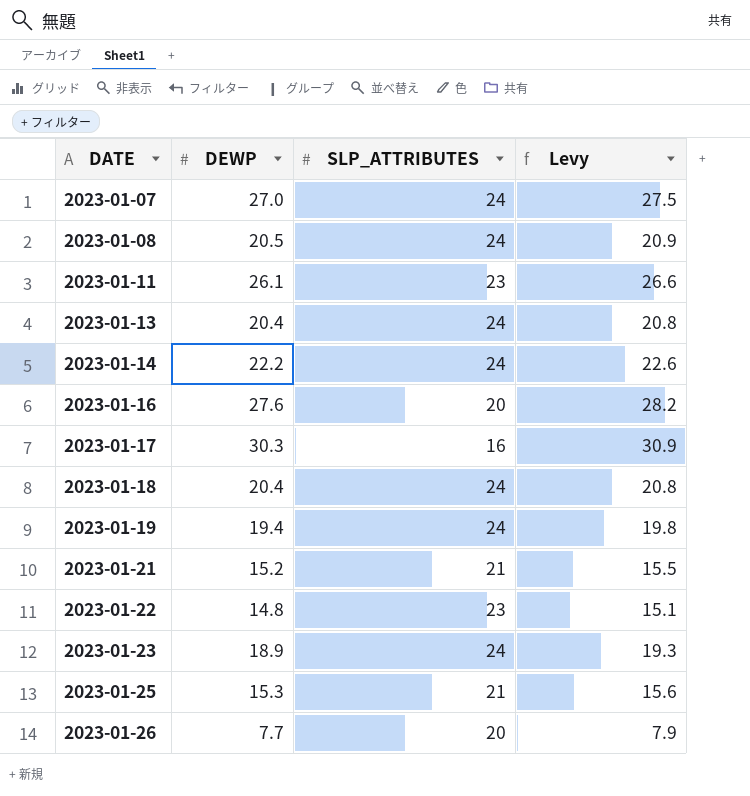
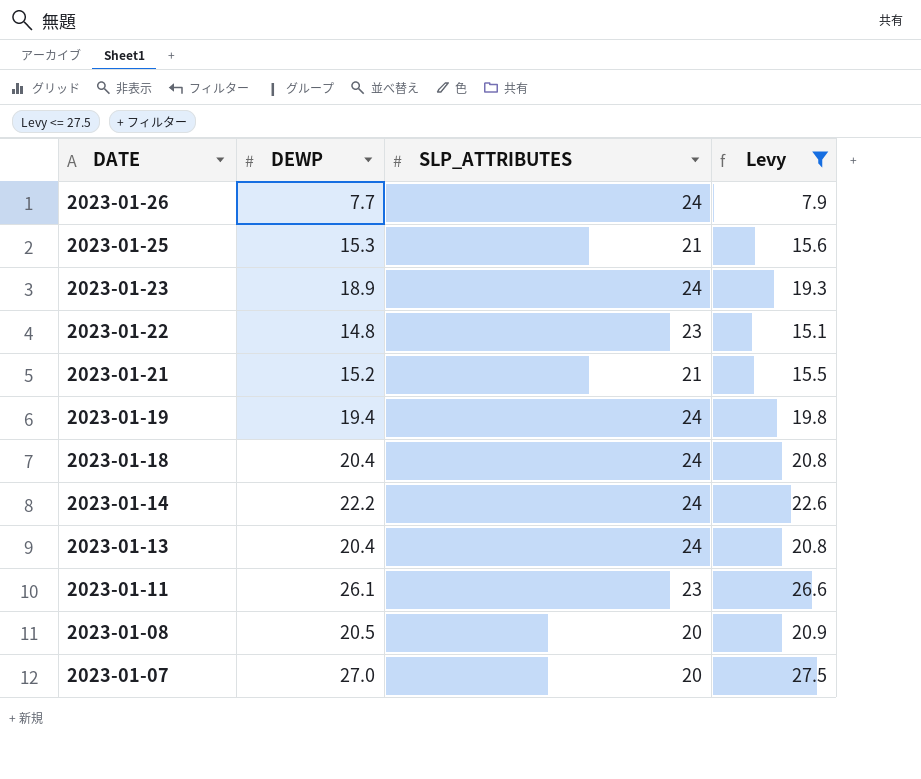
filter: none -> Levy <= 27.5
row order: DATE ascending -> DATE descending
2023-01-26 | SLP_ATTRIBUTES: 20 -> 24
2023-01-08 | SLP_ATTRIBUTES: 24 -> 20
2023-01-07 | SLP_ATTRIBUTES: 24 -> 20

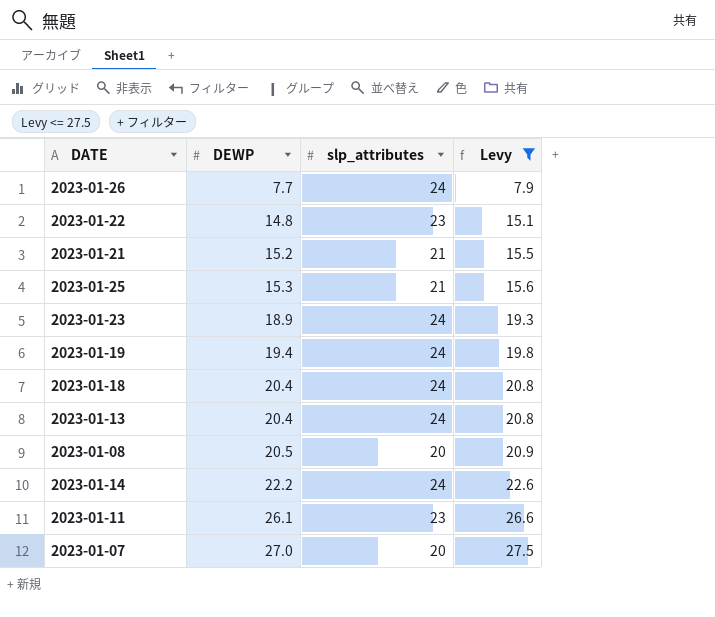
row order: DATE descending -> DEWP ascending
column name: SLP_ATTRIBUTES -> slp_attributes

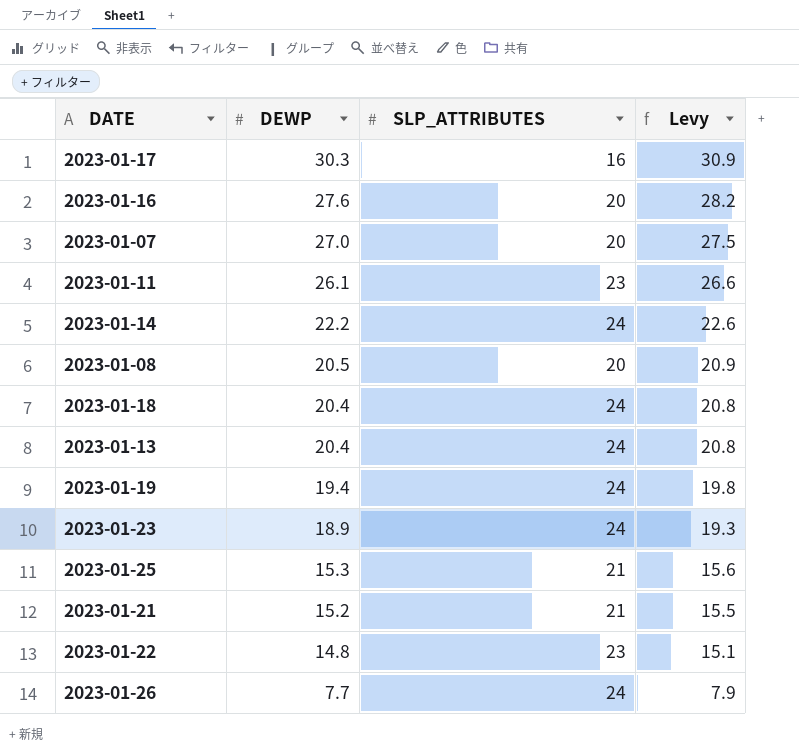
filter: Levy <= 27.5 -> none
row order: DEWP ascending -> DEWP descending
column name: slp_attributes -> SLP_ATTRIBUTES

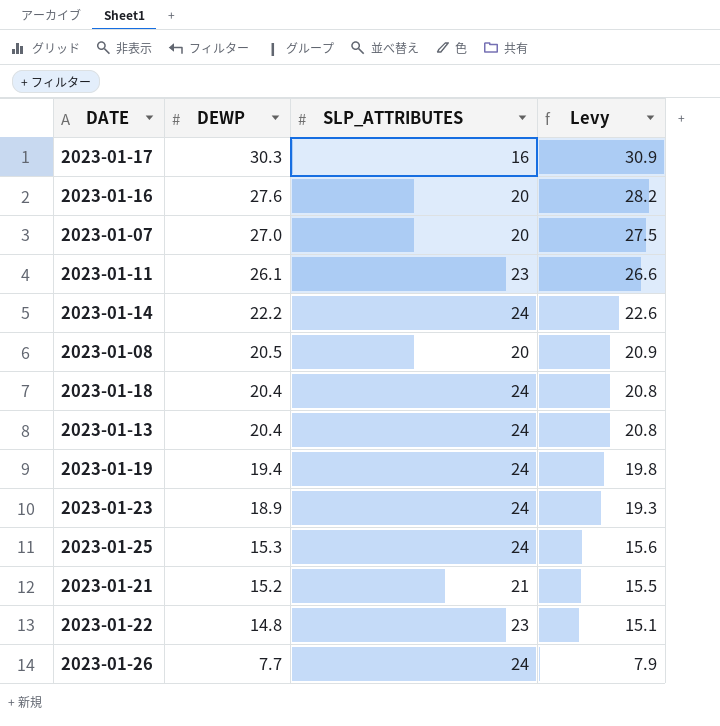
2023-01-25 | SLP_ATTRIBUTES: 21 -> 24

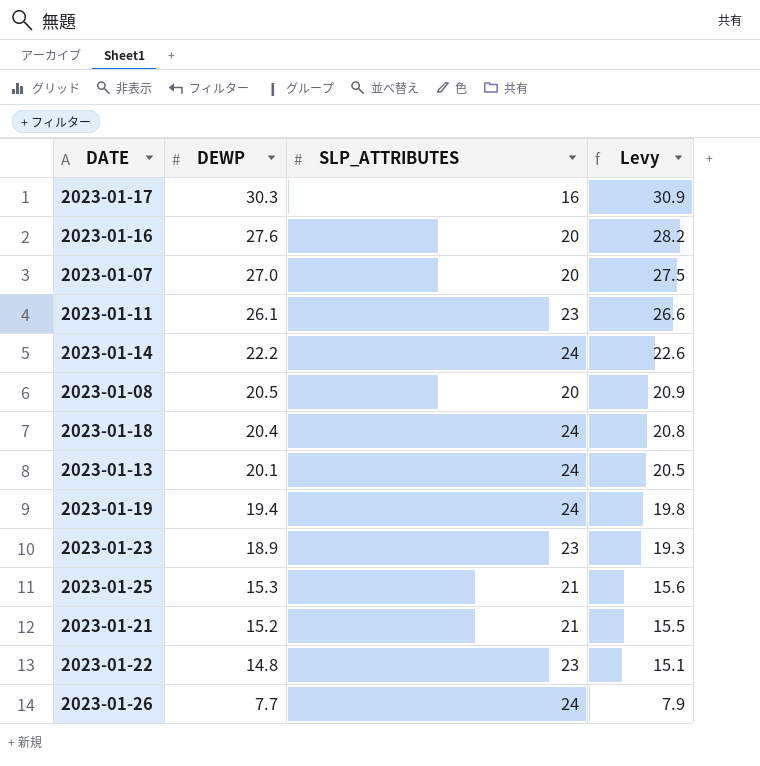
2023-01-13 | DEWP: 20.4 -> 20.1
2023-01-13 | Levy: 20.8 -> 20.5
2023-01-23 | SLP_ATTRIBUTES: 24 -> 23
2023-01-25 | SLP_ATTRIBUTES: 24 -> 21

